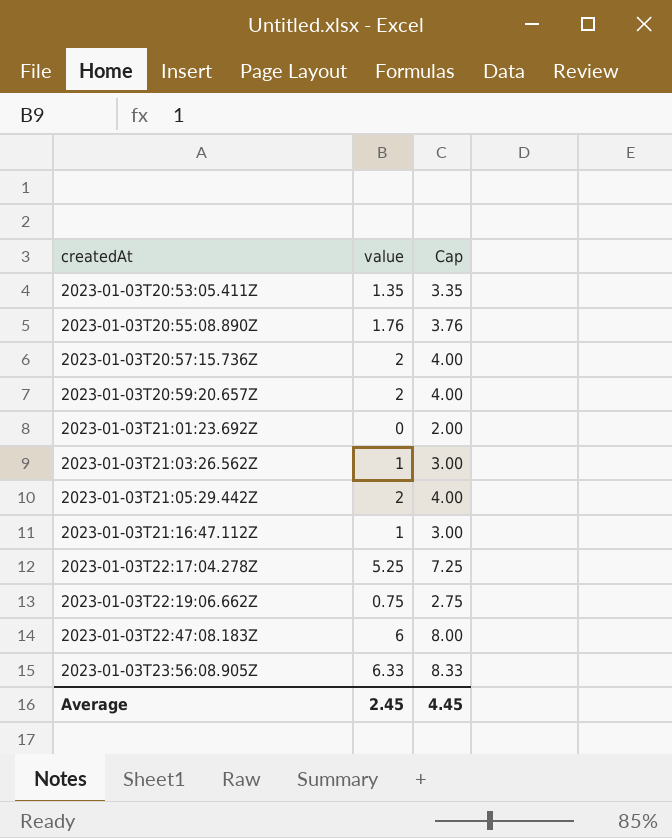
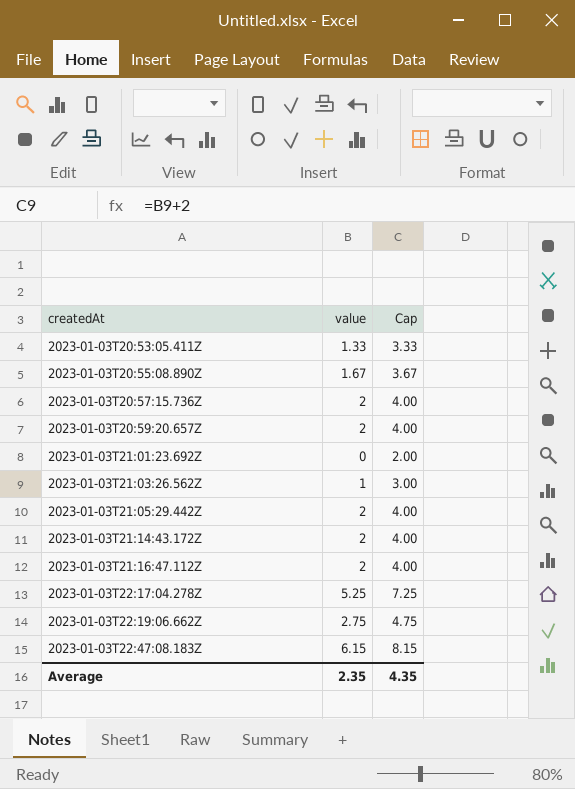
row 2023-01-03T23:56:08.905Z: 6.33 | 8.33 -> none
2023-01-03T20:53:05.411Z | value: 1.35 -> 1.33
2023-01-03T20:53:05.411Z | Cap: 3.35 -> 3.33
2023-01-03T20:55:08.890Z | value: 1.76 -> 1.67
2023-01-03T20:55:08.890Z | Cap: 3.76 -> 3.67
row 2023-01-03T21:14:43.172Z: none -> 2 | 4.00
2023-01-03T21:16:47.112Z | value: 1 -> 2
2023-01-03T21:16:47.112Z | Cap: 3.00 -> 4.00
2023-01-03T22:19:06.662Z | value: 0.75 -> 2.75
2023-01-03T22:19:06.662Z | Cap: 2.75 -> 4.75
2023-01-03T22:47:08.183Z | value: 6 -> 6.15
2023-01-03T22:47:08.183Z | Cap: 8.00 -> 8.15
Average | value: 2.45 -> 2.35
Average | Cap: 4.45 -> 4.35

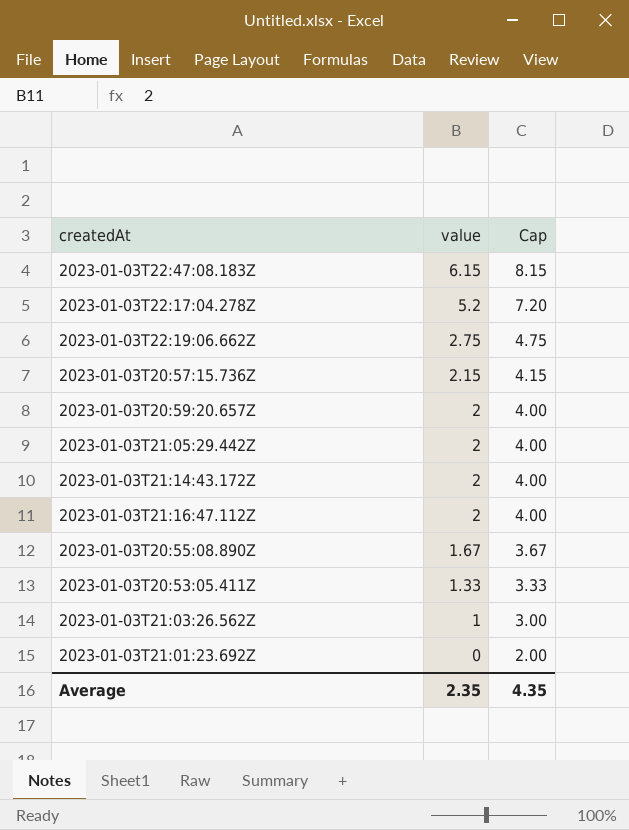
row order: createdAt ascending -> value descending
2023-01-03T22:17:04.278Z | value: 5.25 -> 5.2
2023-01-03T22:17:04.278Z | Cap: 7.25 -> 7.20
2023-01-03T20:57:15.736Z | value: 2 -> 2.15
2023-01-03T20:57:15.736Z | Cap: 4.00 -> 4.15

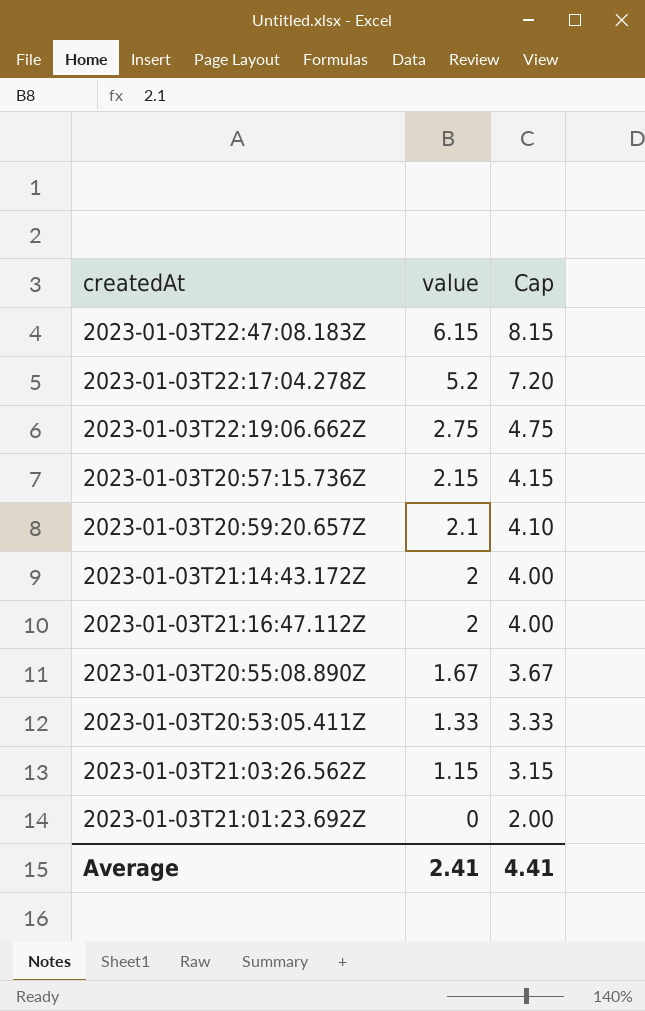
row 2023-01-03T21:05:29.442Z: 2 | 4.00 -> none
2023-01-03T20:59:20.657Z | value: 2 -> 2.1
2023-01-03T20:59:20.657Z | Cap: 4.00 -> 4.10
2023-01-03T21:03:26.562Z | value: 1 -> 1.15
2023-01-03T21:03:26.562Z | Cap: 3.00 -> 3.15
Average | value: 2.35 -> 2.41
Average | Cap: 4.35 -> 4.41

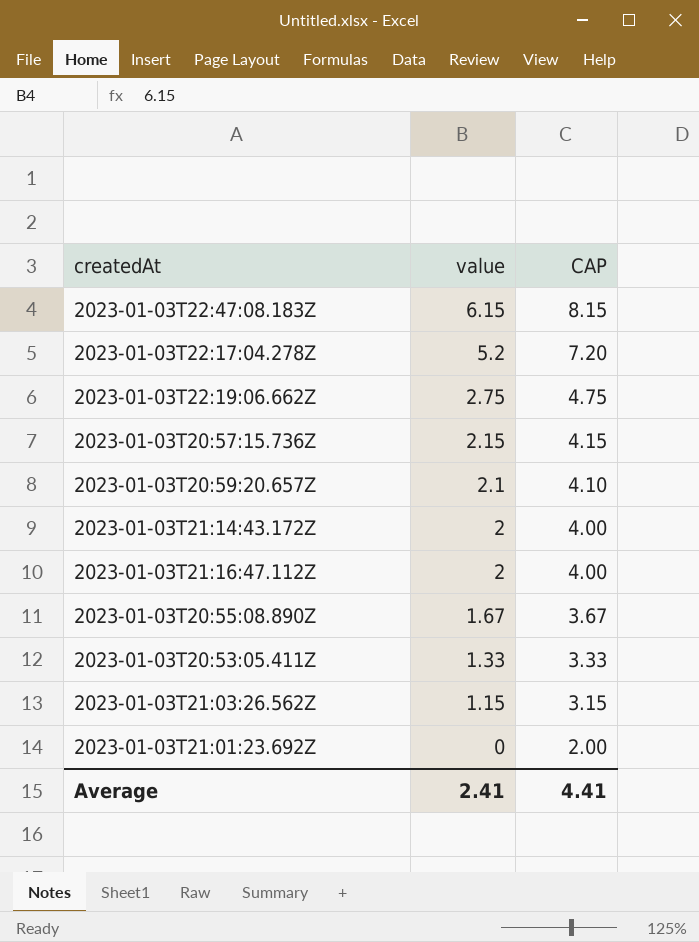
column name: Cap -> CAP

